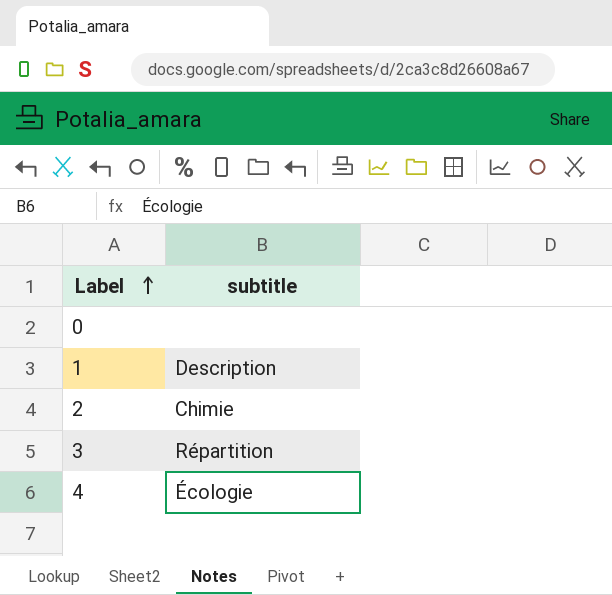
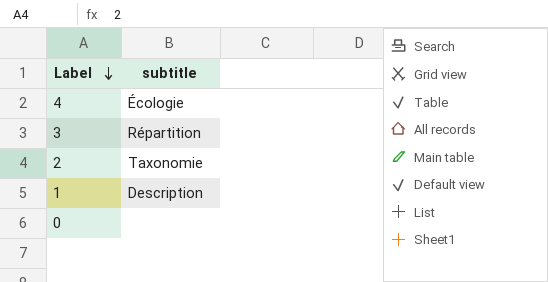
row order: Label ascending -> Label descending
2 | subtitle: Chimie -> Taxonomie

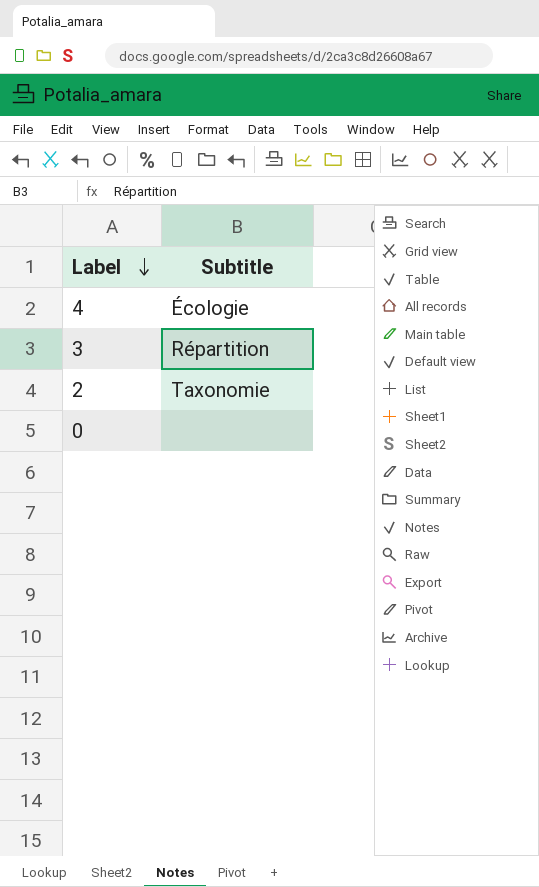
column name: subtitle -> Subtitle
row 1: Description -> none

